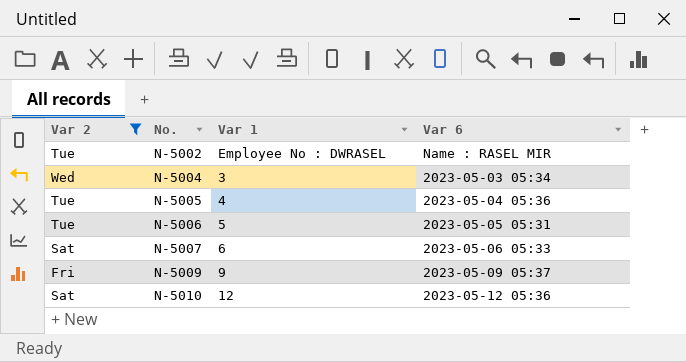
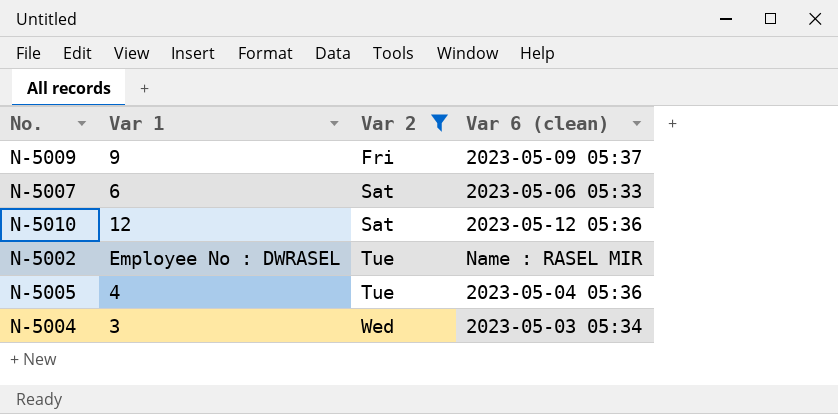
row order: No. ascending -> Var 2 ascending
column Var 2 | position: 1 -> 3
column name: Var 6 -> Var 6 (clean)
row N-5006: Tue | 5 | 2023-05-05 05:31 -> none

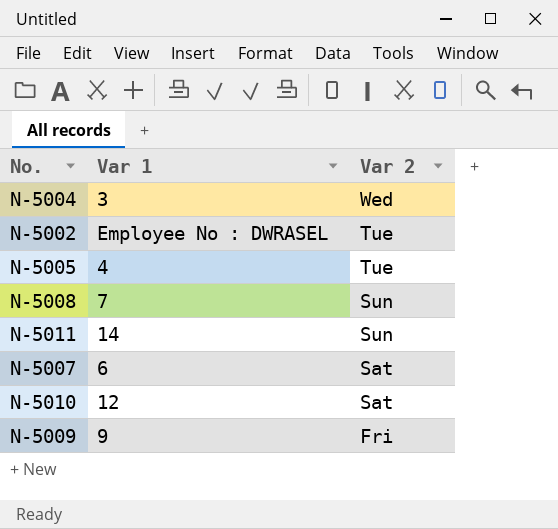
filter: Var 2 != Sun -> none
row order: Var 2 ascending -> Var 2 descending
column Var 6 (clean) | position: 4 -> none

